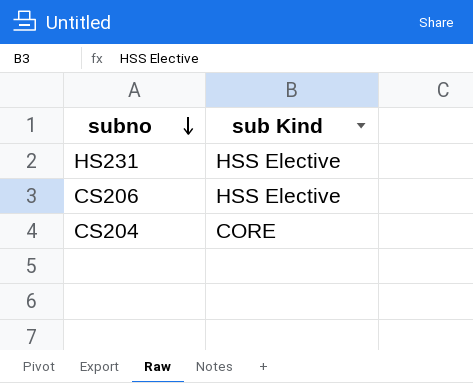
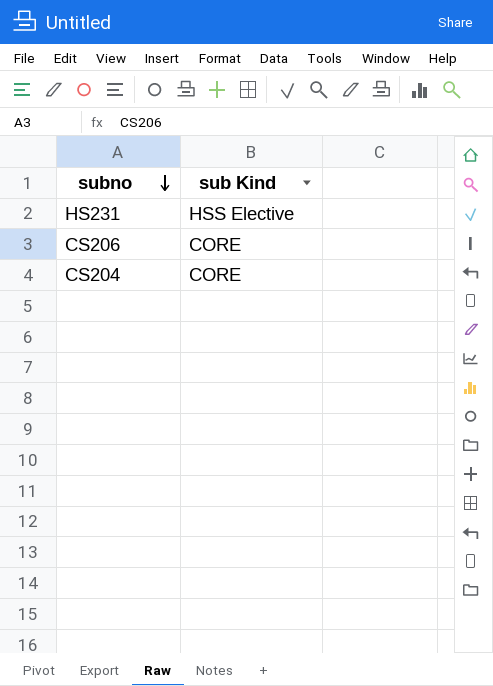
CS206 | sub Kind: HSS Elective -> CORE

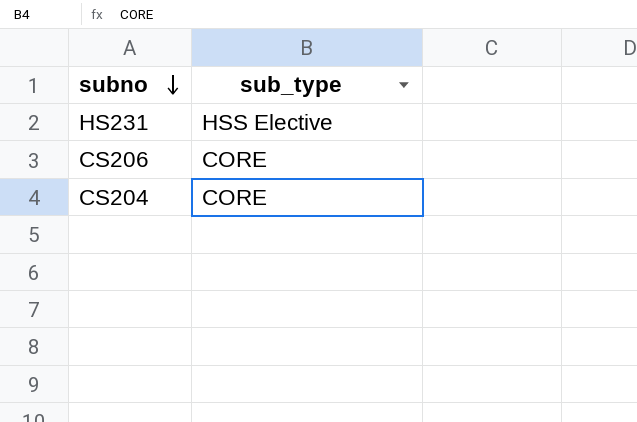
column name: sub Kind -> sub_type

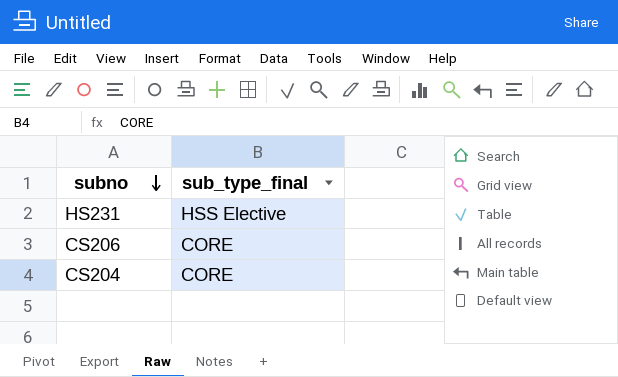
column name: sub_type -> sub_type_final

